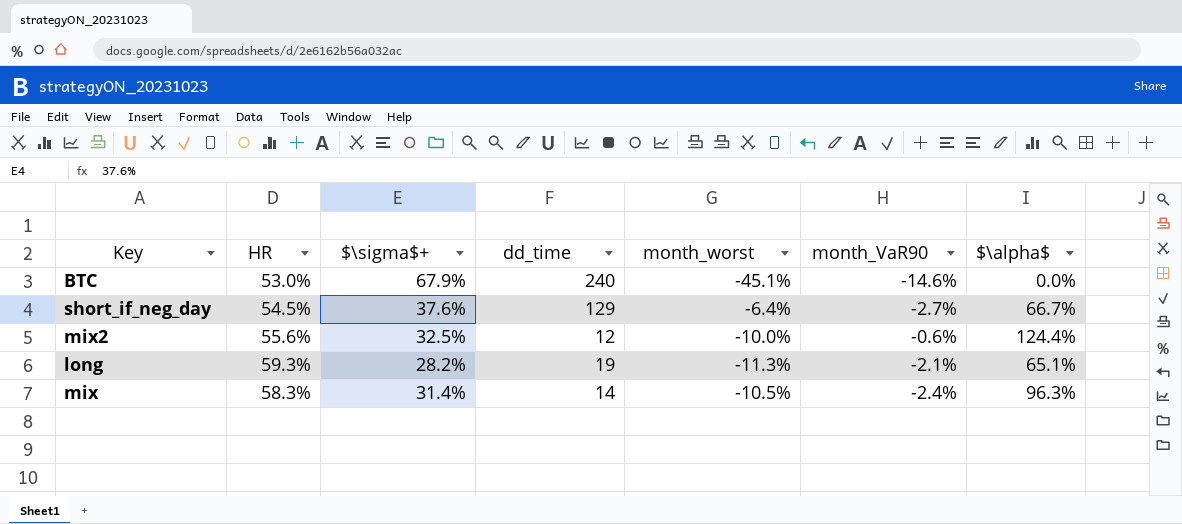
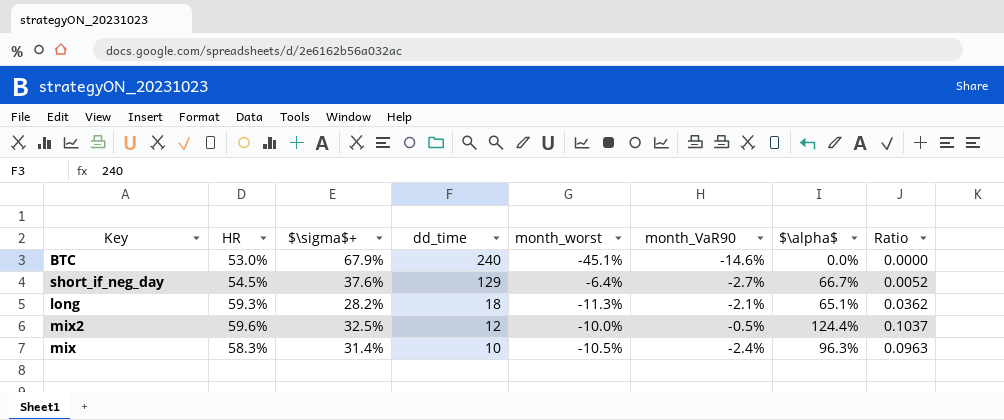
row order: none -> dd_time descending
column Ratio | formula: none -> [$\alpha$] / [dd_time]
long | dd_time: 19 -> 18
mix2 | HR: 55.6% -> 59.6%
mix2 | month_VaR90: -0.6% -> -0.5%
mix | dd_time: 14 -> 10

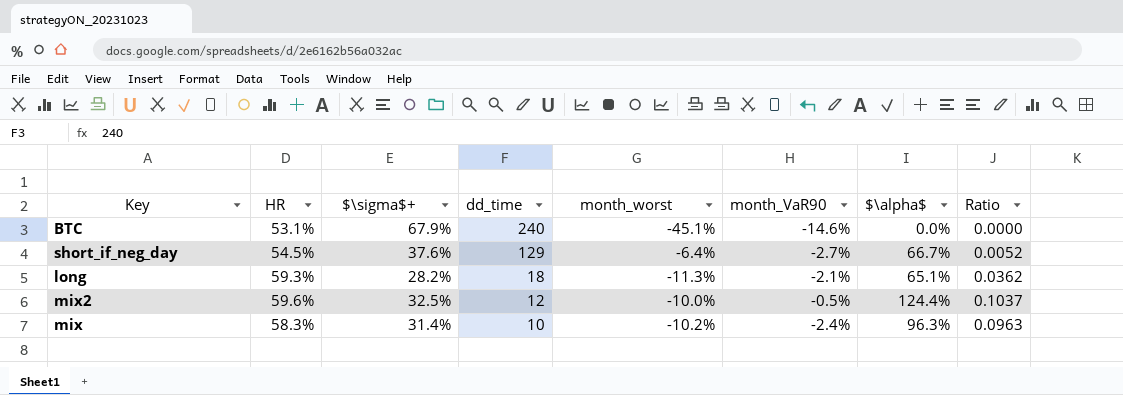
BTC | HR: 53.0% -> 53.1%
mix | month_worst: -10.5% -> -10.2%

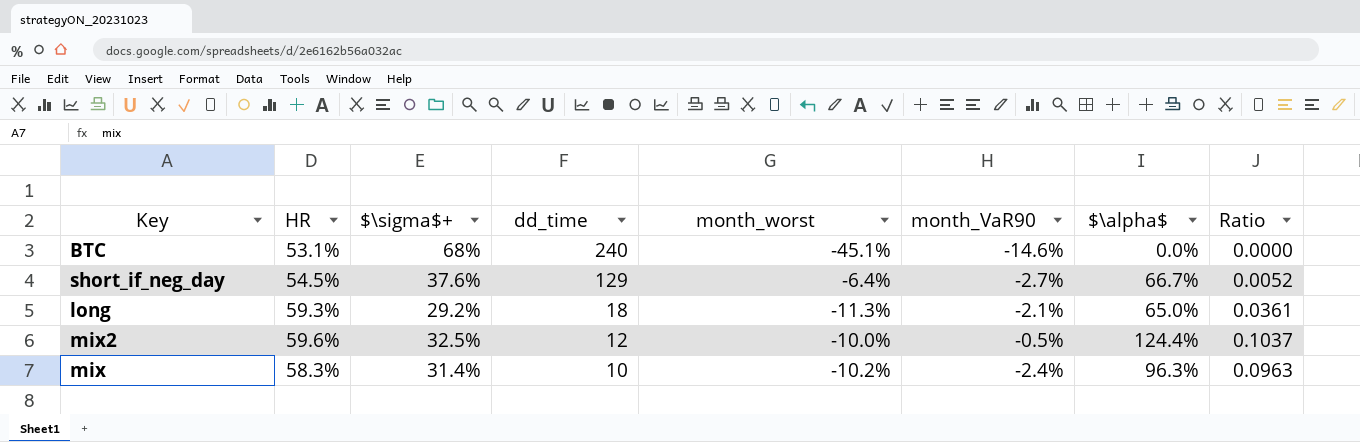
BTC | $\sigma$+: 67.9% -> 68%
long | $\sigma$+: 28.2% -> 29.2%
long | $\alpha$: 65.1% -> 65.0%
long | Ratio: 0.0362 -> 0.0361

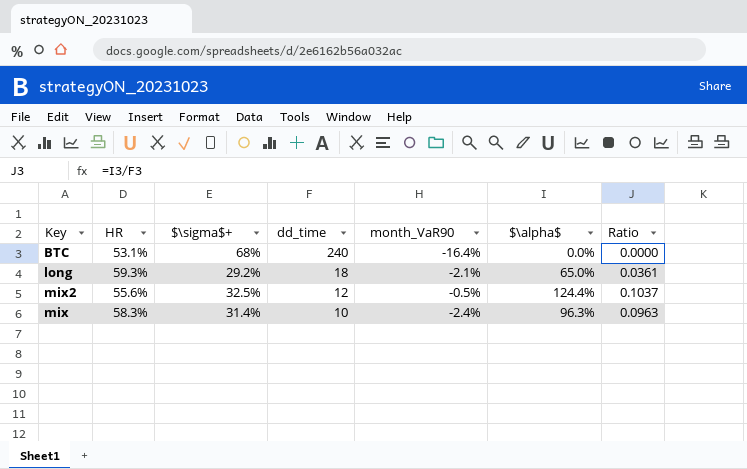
column month_worst | position: 5 -> none
row short_if_neg_day: 54.5% | 37.6% | 129 | -6.4% | -2.7% | 66.7% | 0.0052 -> none
BTC | month_VaR90: -14.6% -> -16.4%
mix2 | HR: 59.6% -> 55.6%

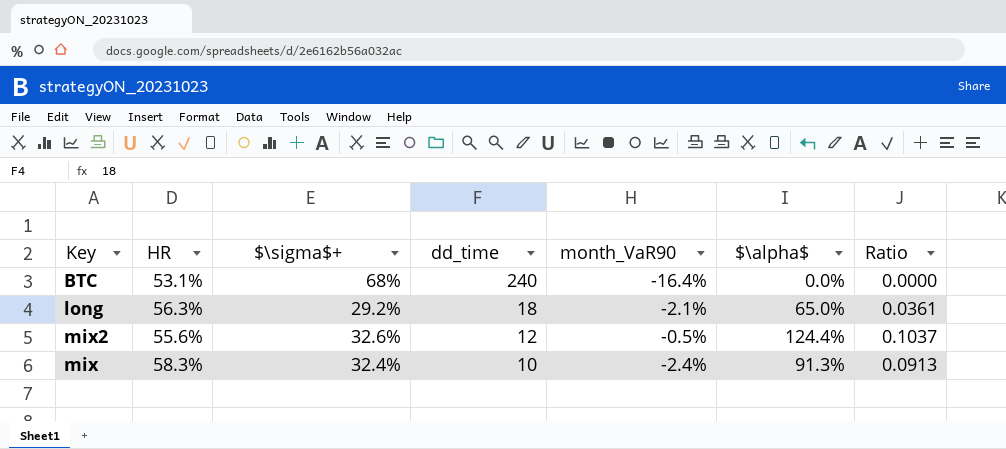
long | HR: 59.3% -> 56.3%
mix2 | $\sigma$+: 32.5% -> 32.6%
mix | $\sigma$+: 31.4% -> 32.4%
mix | $\alpha$: 96.3% -> 91.3%
mix | Ratio: 0.0963 -> 0.0913

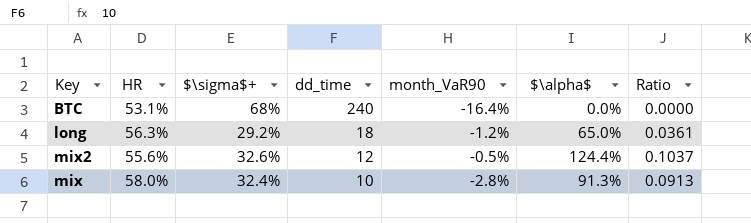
long | month_VaR90: -2.1% -> -1.2%
mix | HR: 58.3% -> 58.0%
mix | month_VaR90: -2.4% -> -2.8%

